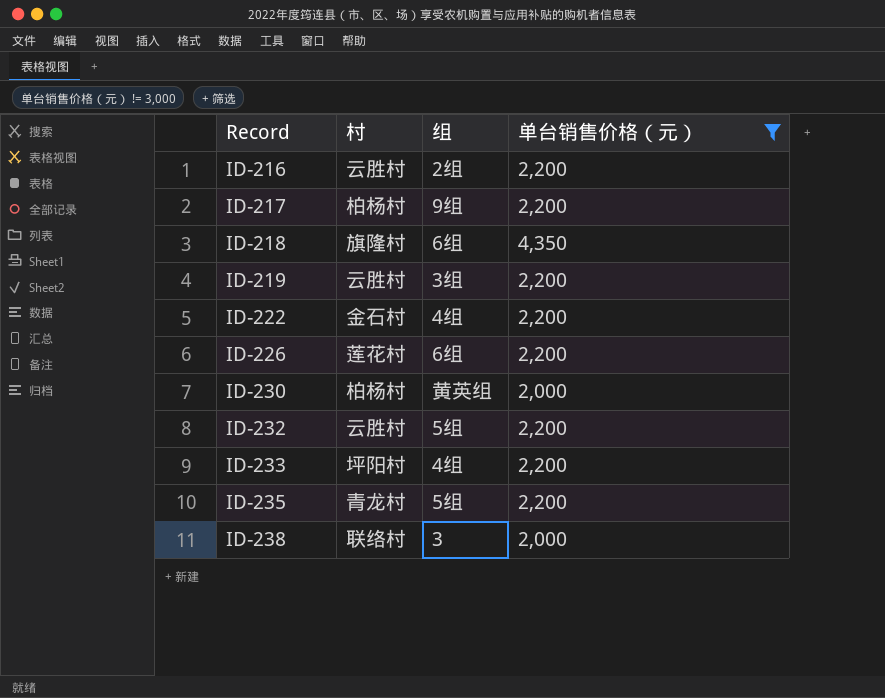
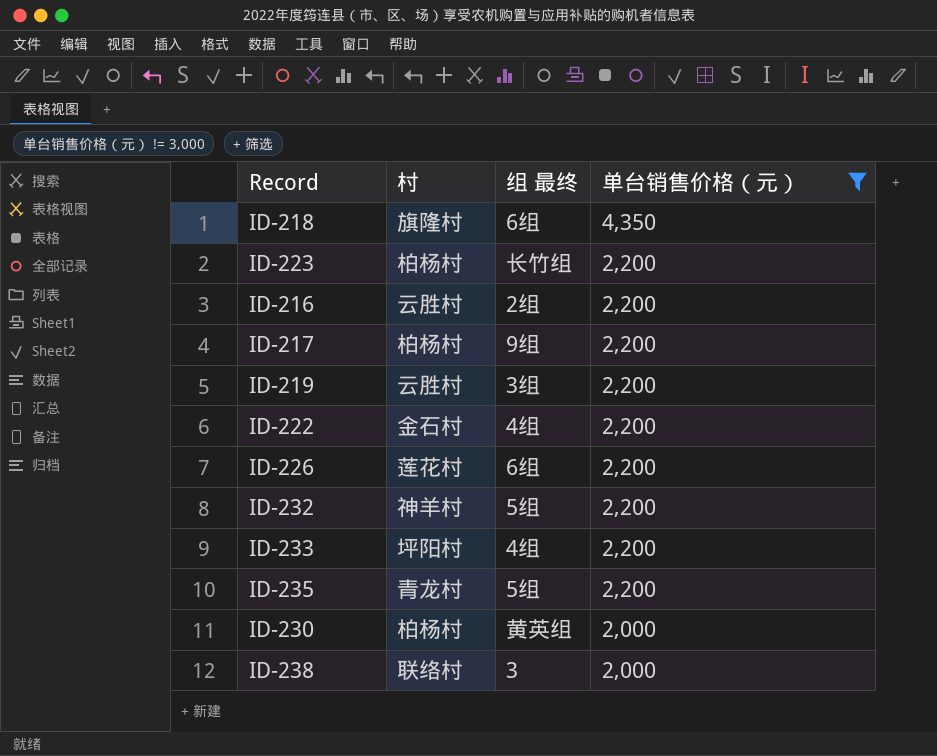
row order: Record ascending -> 单台销售价格（元） descending
column name: 组 -> 组 最终
row ID-223: none -> 柏杨村 | 长竹组 | 2,200
ID-232 | 村: 云胜村 -> 神羊村

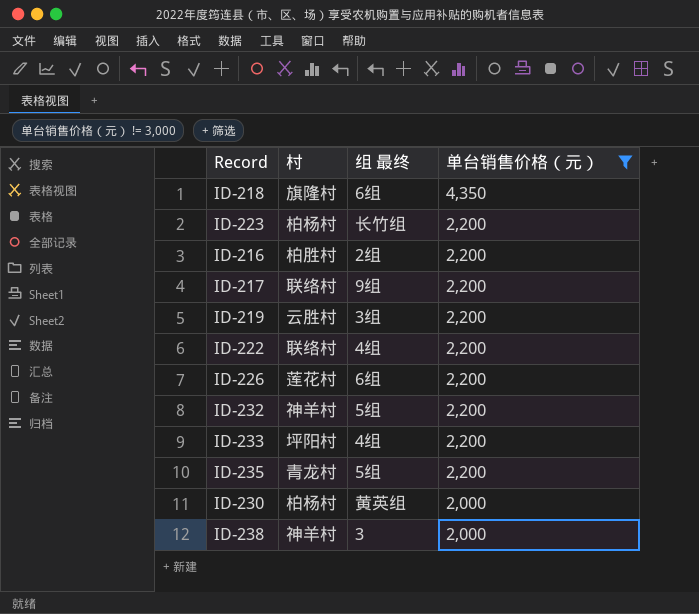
ID-216 | 村: 云胜村 -> 柏胜村
ID-217 | 村: 柏杨村 -> 联络村
ID-222 | 村: 金石村 -> 联络村
ID-238 | 村: 联络村 -> 神羊村

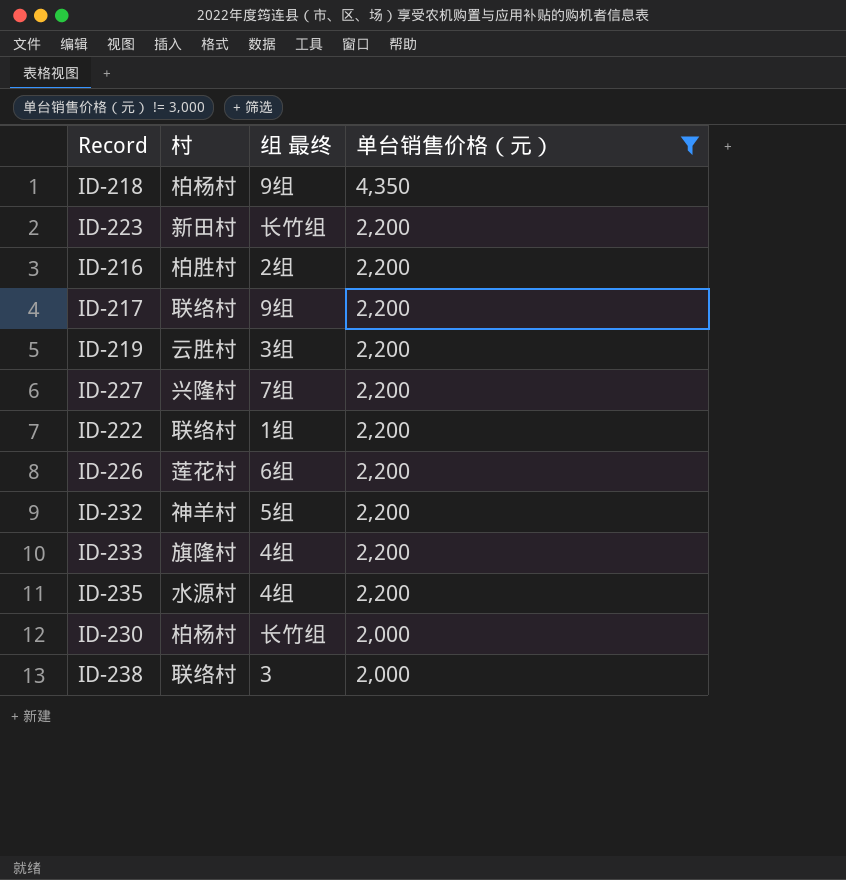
ID-218 | 村: 旗隆村 -> 柏杨村
ID-218 | 组 最终: 6组 -> 9组
ID-223 | 村: 柏杨村 -> 新田村
row ID-227: none -> 兴隆村 | 7组 | 2,200
ID-222 | 组 最终: 4组 -> 1组
ID-233 | 村: 坪阳村 -> 旗隆村
ID-235 | 村: 青龙村 -> 水源村
ID-235 | 组 最终: 5组 -> 4组
ID-230 | 组 最终: 黄英组 -> 长竹组
ID-238 | 村: 神羊村 -> 联络村

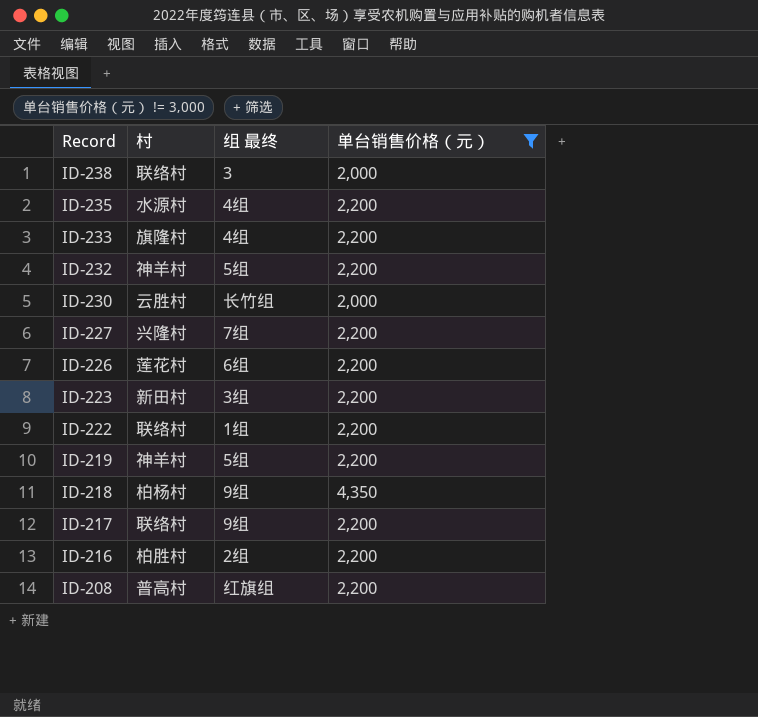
row order: 单台销售价格（元） descending -> Record descending
ID-230 | 村: 柏杨村 -> 云胜村
ID-223 | 组 最终: 长竹组 -> 3组
ID-219 | 村: 云胜村 -> 神羊村
ID-219 | 组 最终: 3组 -> 5组
row ID-208: none -> 普高村 | 红旗组 | 2,200

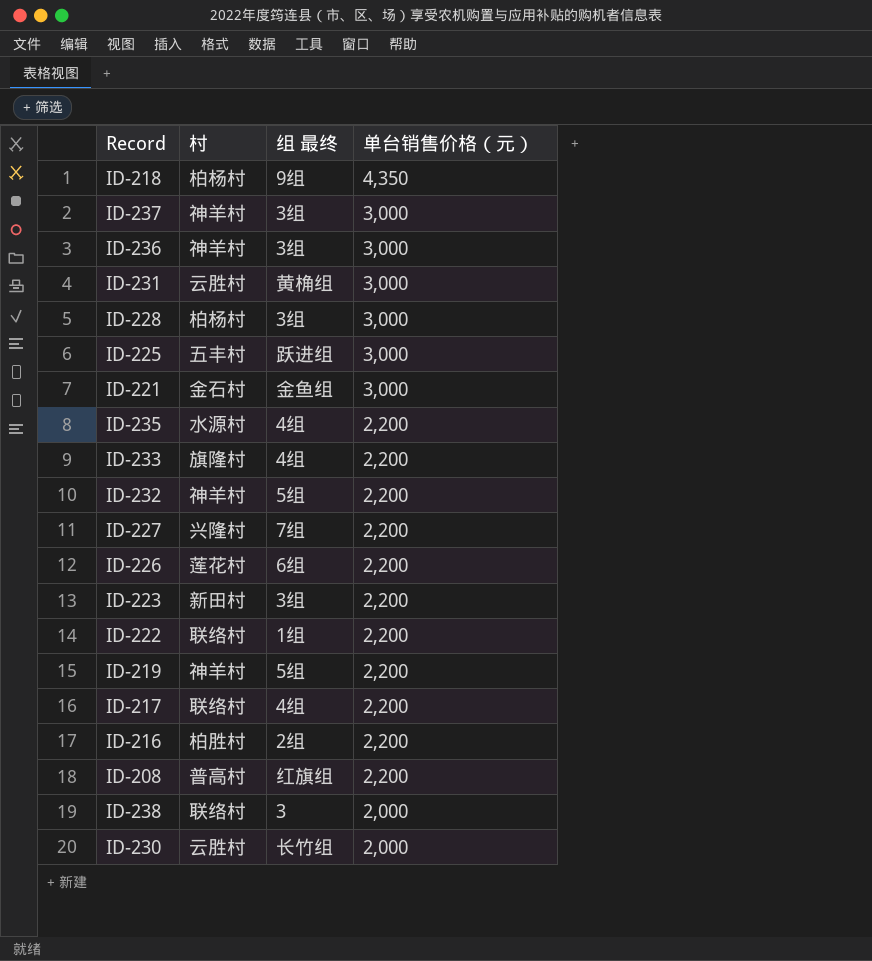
filter: 单台销售价格（元） != 3,000 -> none
row order: Record descending -> 单台销售价格（元） descending
ID-217 | 组 最终: 9组 -> 4组

